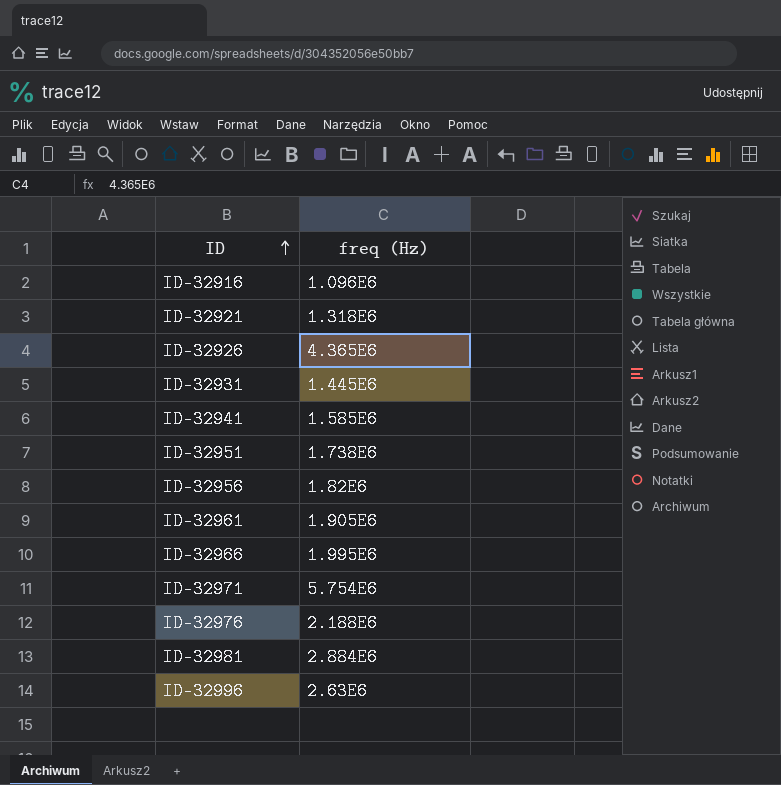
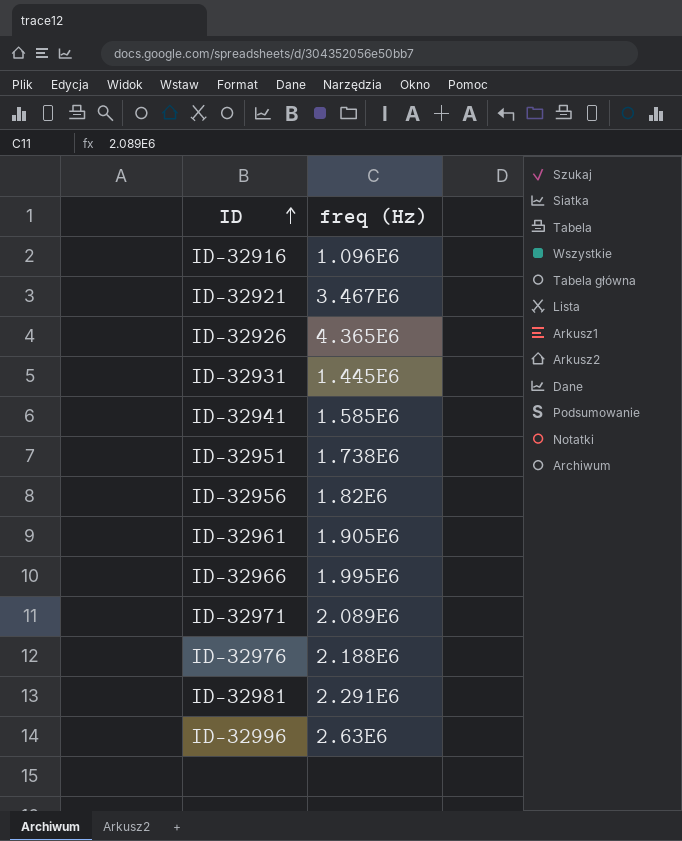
ID-32921 | freq (Hz): 1.318E6 -> 3.467E6
ID-32971 | freq (Hz): 5.754E6 -> 2.089E6
ID-32981 | freq (Hz): 2.884E6 -> 2.291E6

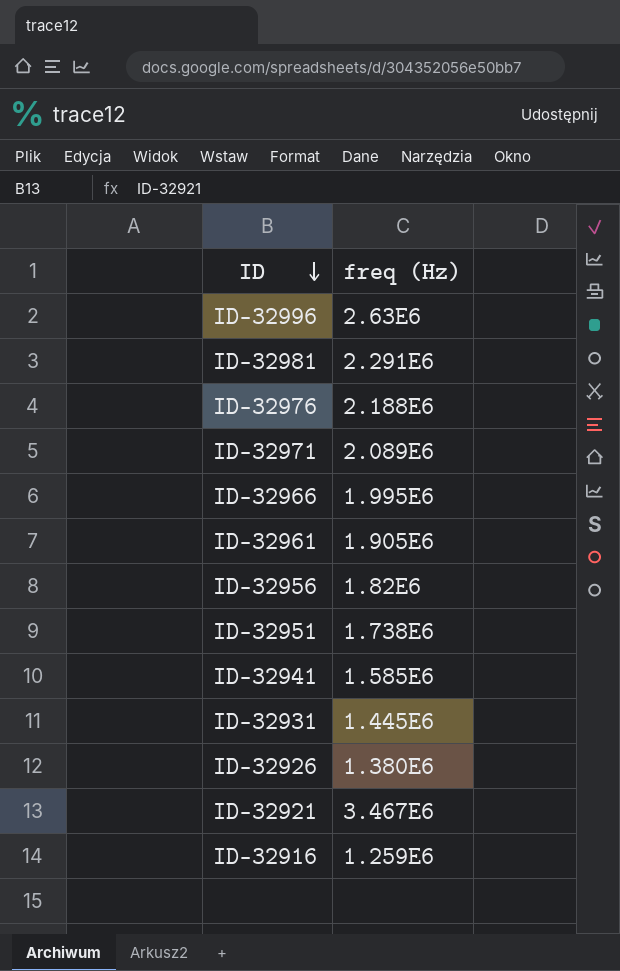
row order: ID ascending -> ID descending
ID-32926 | freq (Hz): 4.365E6 -> 1.380E6
ID-32916 | freq (Hz): 1.096E6 -> 1.259E6

